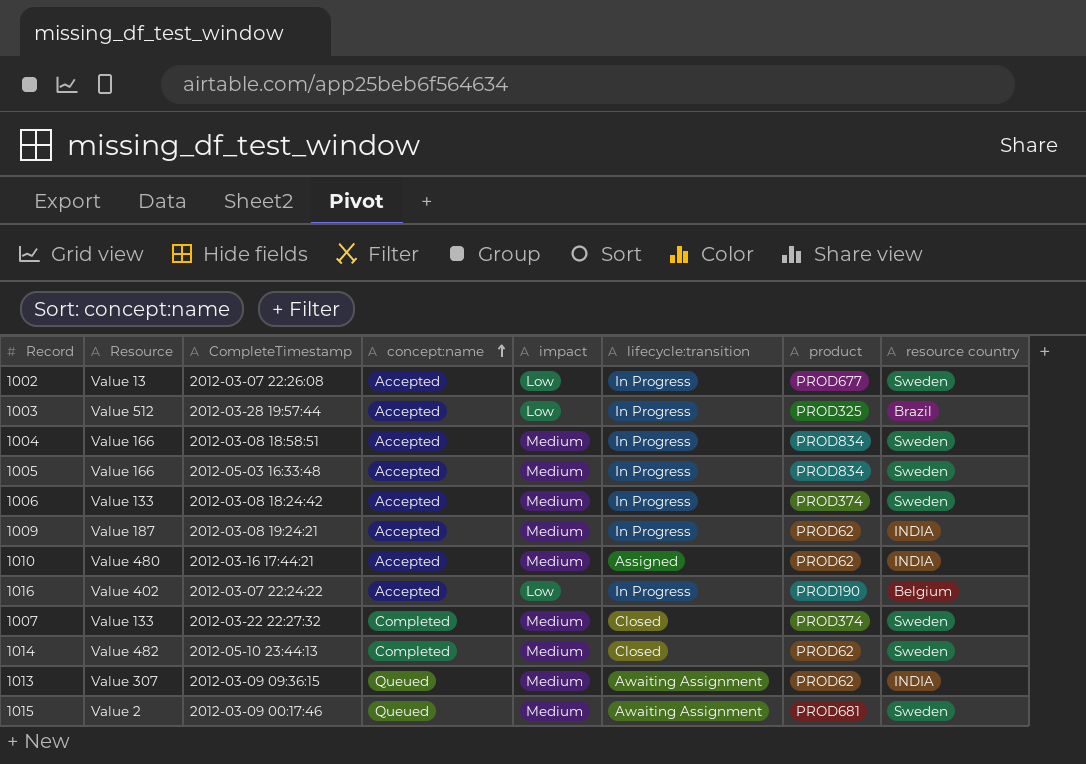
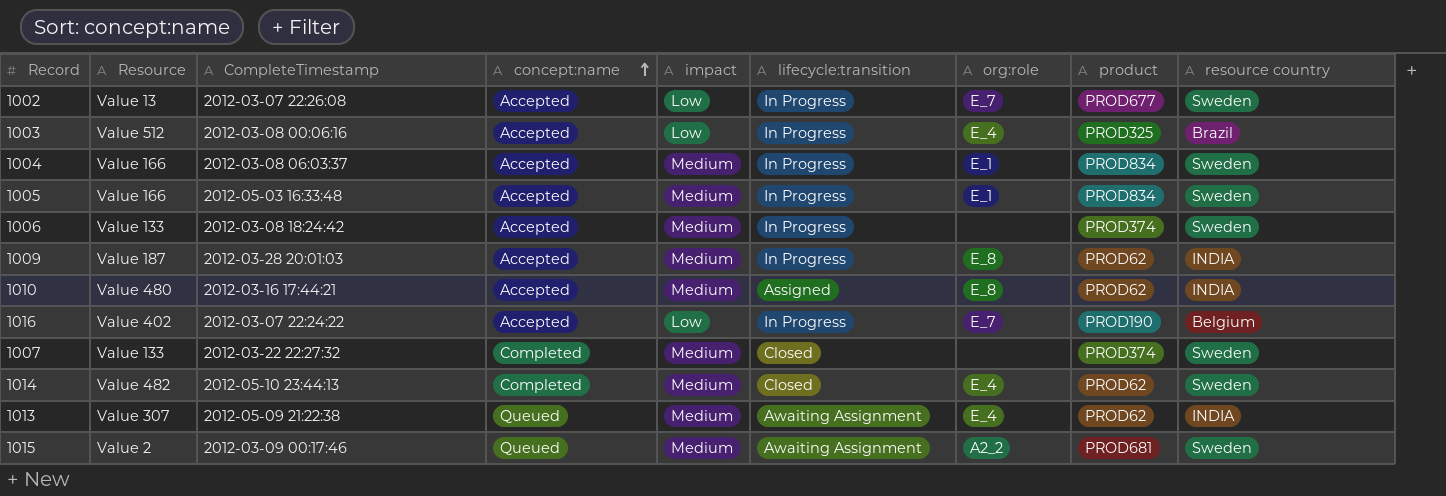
column org:role | position: none -> 7
1003 | CompleteTimestamp: 2012-03-28 19:57:44 -> 2012-03-08 00:06:16
1004 | CompleteTimestamp: 2012-03-08 18:58:51 -> 2012-03-08 06:03:37
1009 | CompleteTimestamp: 2012-03-08 19:24:21 -> 2012-03-28 20:01:03
1013 | CompleteTimestamp: 2012-03-09 09:36:15 -> 2012-05-09 21:22:38

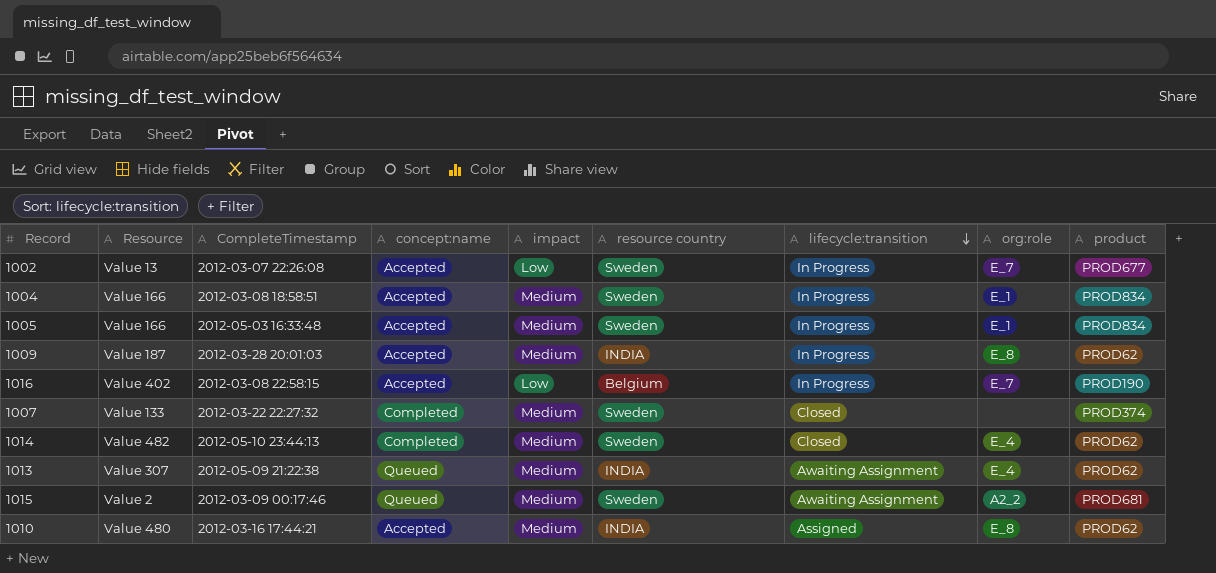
row order: concept:name ascending -> lifecycle:transition descending
column resource country | position: 9 -> 6
row 1003: Value 512 | 2012-03-08 00:06:16 | Accepted | Low | In Progress | E_4 | PROD325 | Brazil -> none
row 1006: Value 133 | 2012-03-08 18:24:42 | Accepted | Medium | In Progress | none | PROD374 | Sweden -> none
1004 | CompleteTimestamp: 2012-03-08 06:03:37 -> 2012-03-08 18:58:51
1016 | CompleteTimestamp: 2012-03-07 22:24:22 -> 2012-03-08 22:58:15

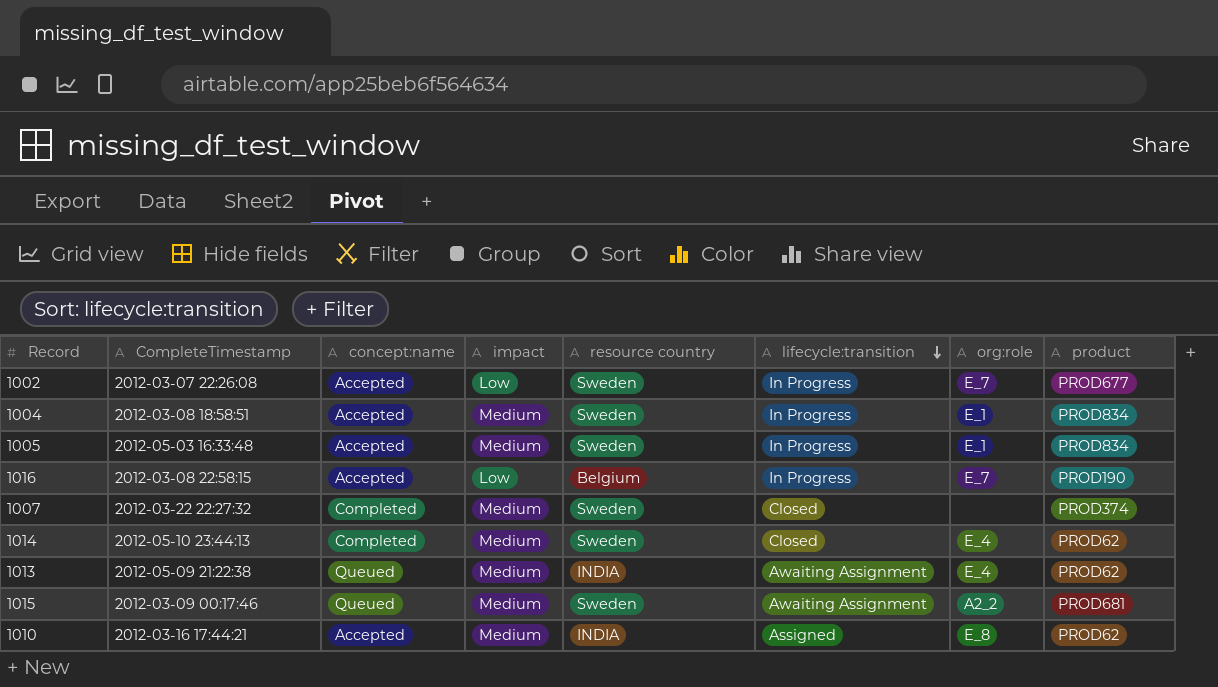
column Resource | position: 2 -> none
row 1009: Value 187 | 2012-03-28 20:01:03 | Accepted | Medium | INDIA | In Progress | E_8 | PROD62 -> none

